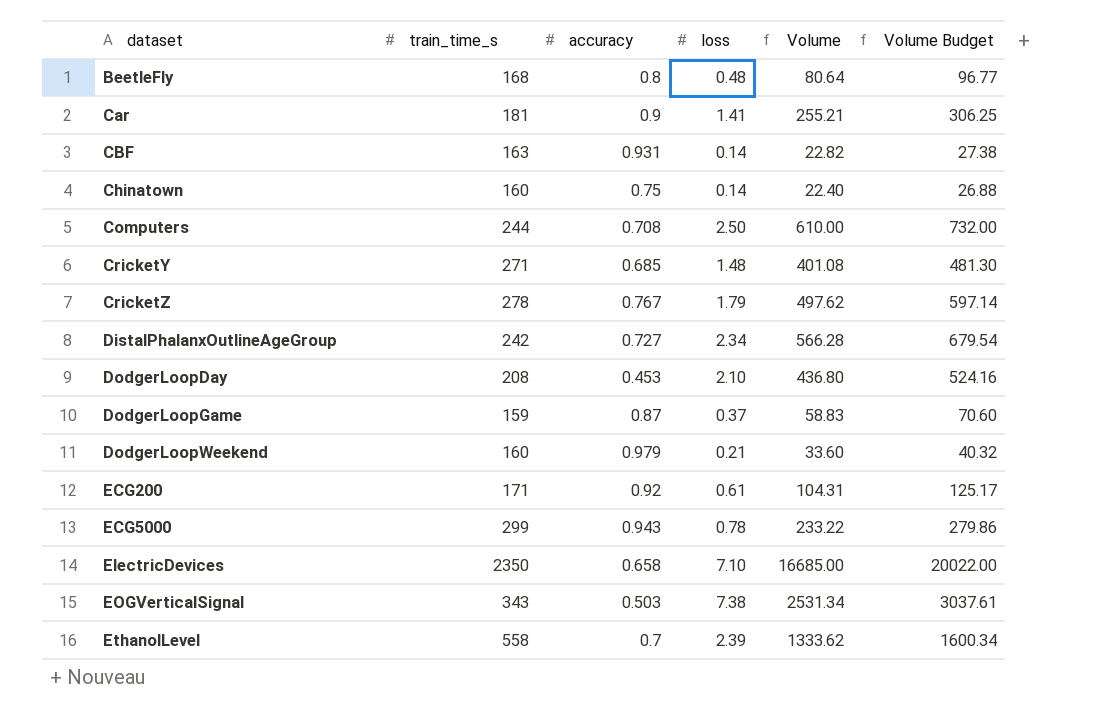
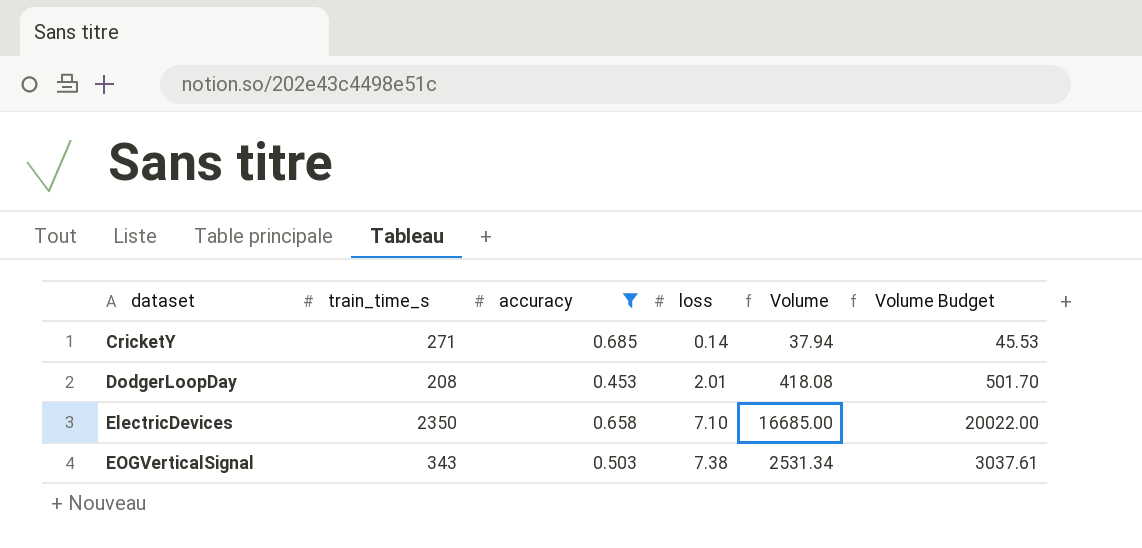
filter: none -> accuracy <= 0.685
CricketY | loss: 1.48 -> 0.14
CricketY | Volume: 401.08 -> 37.94
CricketY | Volume Budget: 481.30 -> 45.53
DodgerLoopDay | loss: 2.10 -> 2.01
DodgerLoopDay | Volume: 436.80 -> 418.08
DodgerLoopDay | Volume Budget: 524.16 -> 501.70

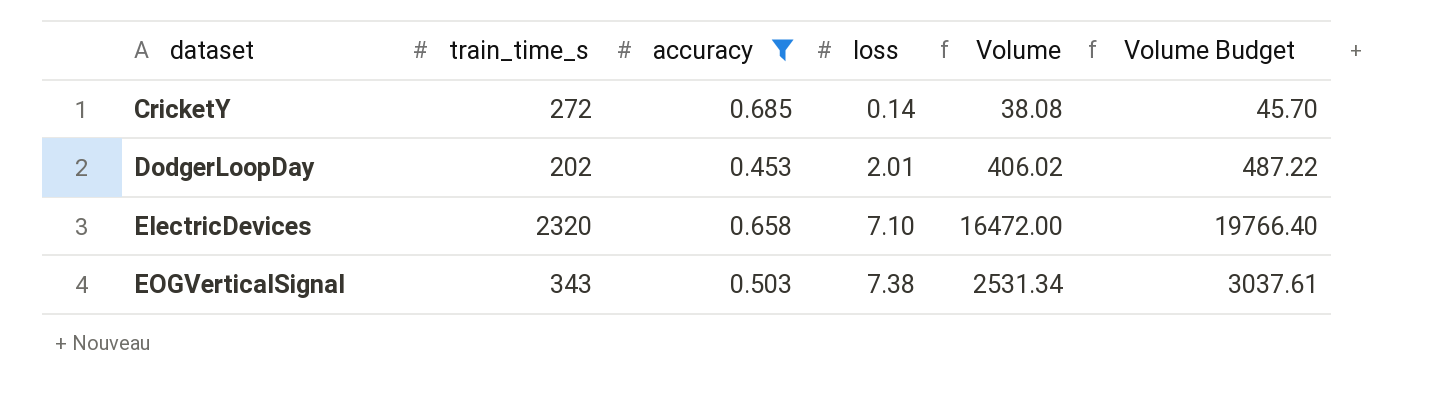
CricketY | train_time_s: 271 -> 272
CricketY | Volume: 37.94 -> 38.08
CricketY | Volume Budget: 45.53 -> 45.70
DodgerLoopDay | train_time_s: 208 -> 202
DodgerLoopDay | Volume: 418.08 -> 406.02
DodgerLoopDay | Volume Budget: 501.70 -> 487.22
ElectricDevices | train_time_s: 2350 -> 2320
ElectricDevices | Volume: 16685.00 -> 16472.00
ElectricDevices | Volume Budget: 20022.00 -> 19766.40

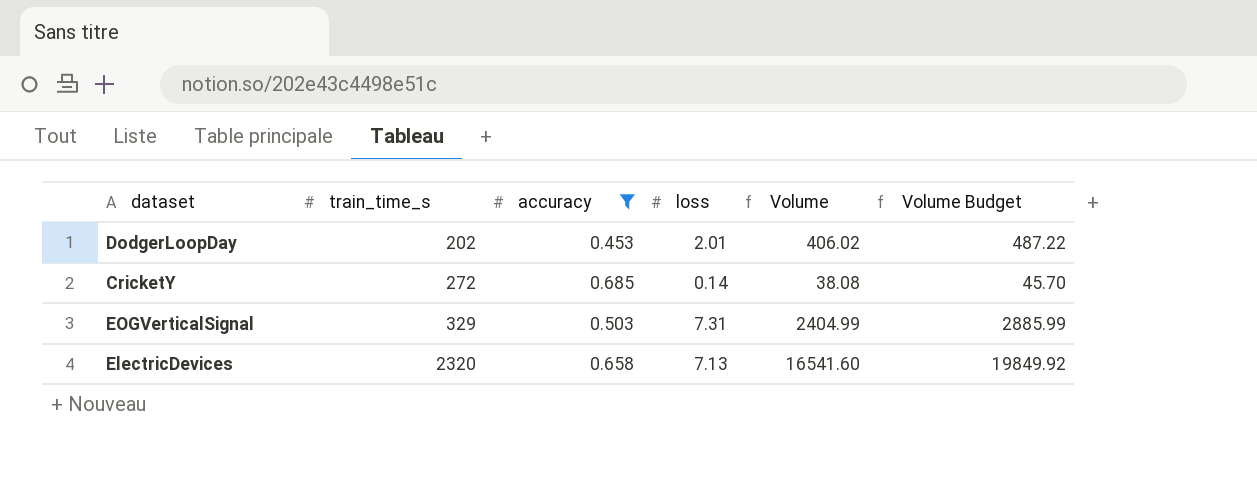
row order: dataset ascending -> train_time_s ascending
EOGVerticalSignal | train_time_s: 343 -> 329
EOGVerticalSignal | loss: 7.38 -> 7.31
EOGVerticalSignal | Volume: 2531.34 -> 2404.99
EOGVerticalSignal | Volume Budget: 3037.61 -> 2885.99
ElectricDevices | loss: 7.10 -> 7.13
ElectricDevices | Volume: 16472.00 -> 16541.60
ElectricDevices | Volume Budget: 19766.40 -> 19849.92

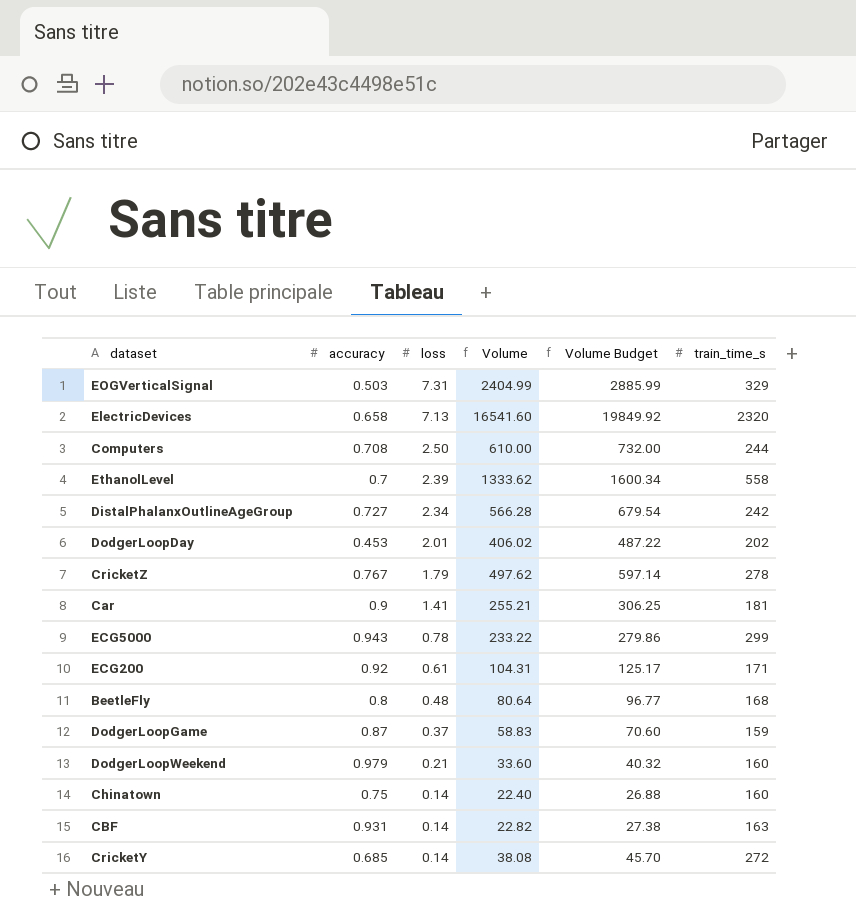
filter: accuracy <= 0.685 -> none
row order: train_time_s ascending -> loss descending
column train_time_s | position: 2 -> 6

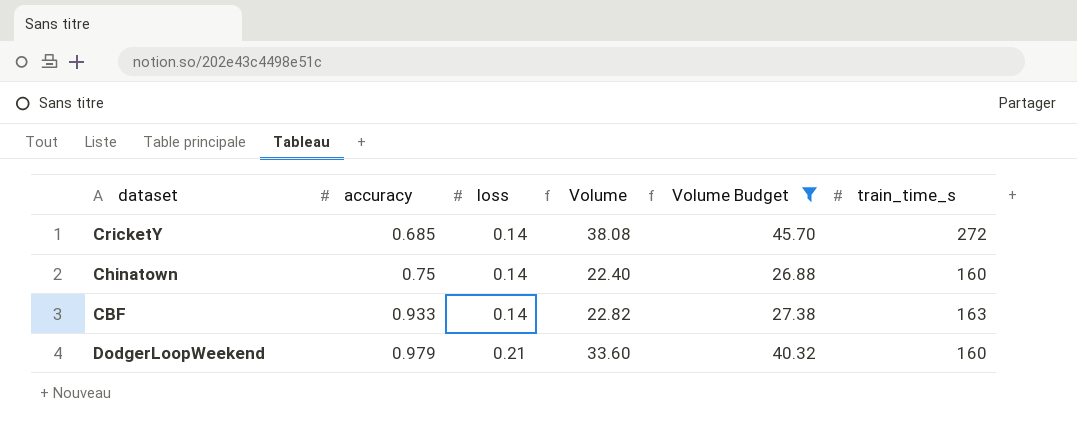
filter: none -> Volume Budget <= 45.70
row order: loss descending -> accuracy ascending
CBF | accuracy: 0.931 -> 0.933

